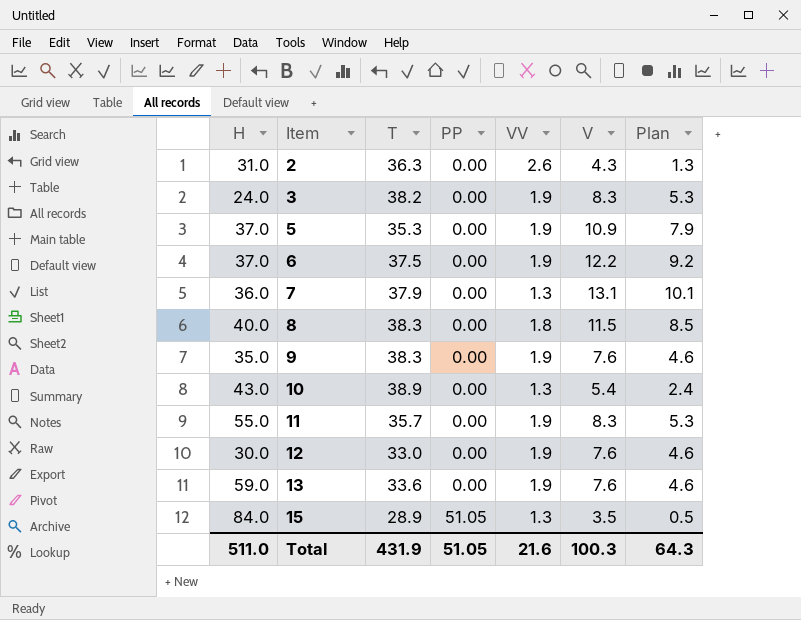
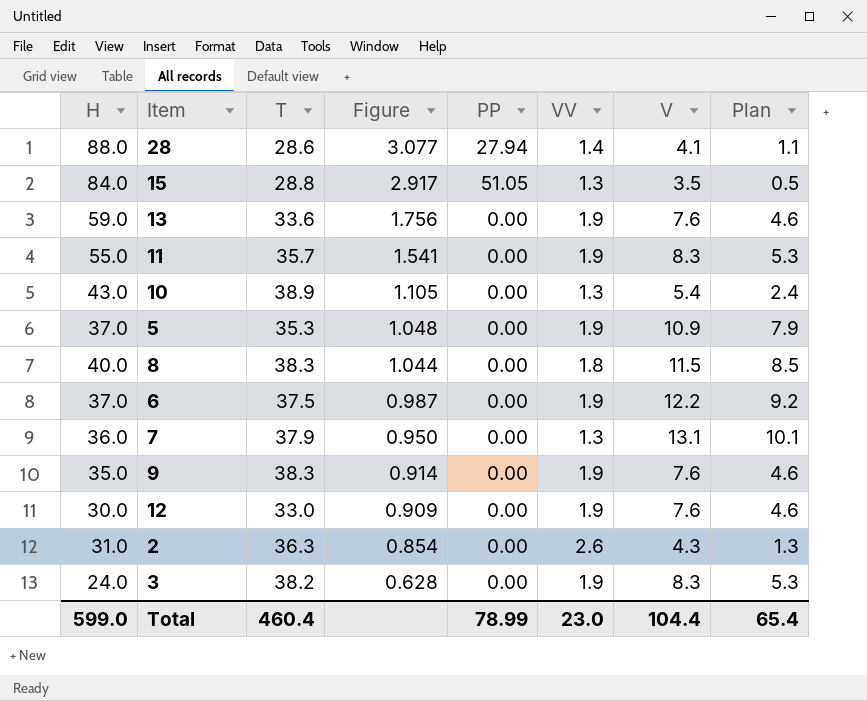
row order: Item ascending -> Figure descending
column Figure | formula: none -> [H] / [T]
row 28: none -> 88.0 | 28.6 | 3.077 | 27.94 | 1.4 | 4.1 | 1.1
15 | T: 28.9 -> 28.8
Total | H: 511.0 -> 599.0
Total | T: 431.9 -> 460.4
Total | PP: 51.05 -> 78.99
Total | VV: 21.6 -> 23.0
Total | V: 100.3 -> 104.4
Total | Plan: 64.3 -> 65.4

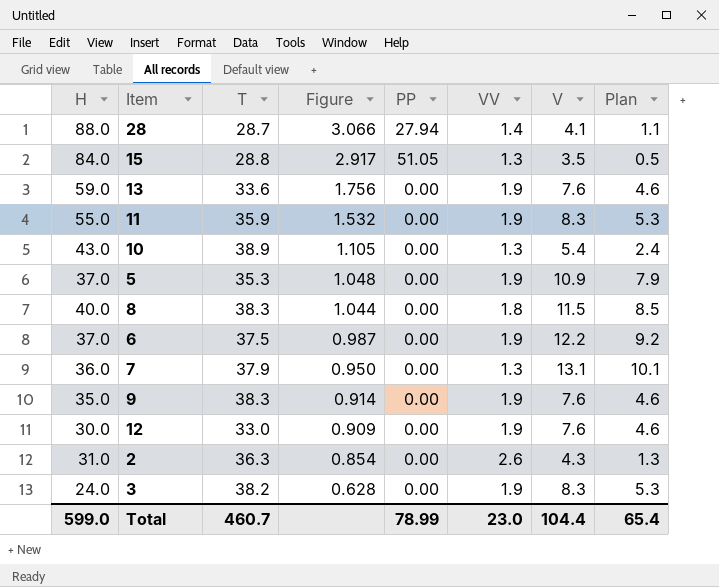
28 | T: 28.6 -> 28.7
28 | Figure: 3.077 -> 3.066
11 | T: 35.7 -> 35.9
11 | Figure: 1.541 -> 1.532
Total | T: 460.4 -> 460.7

